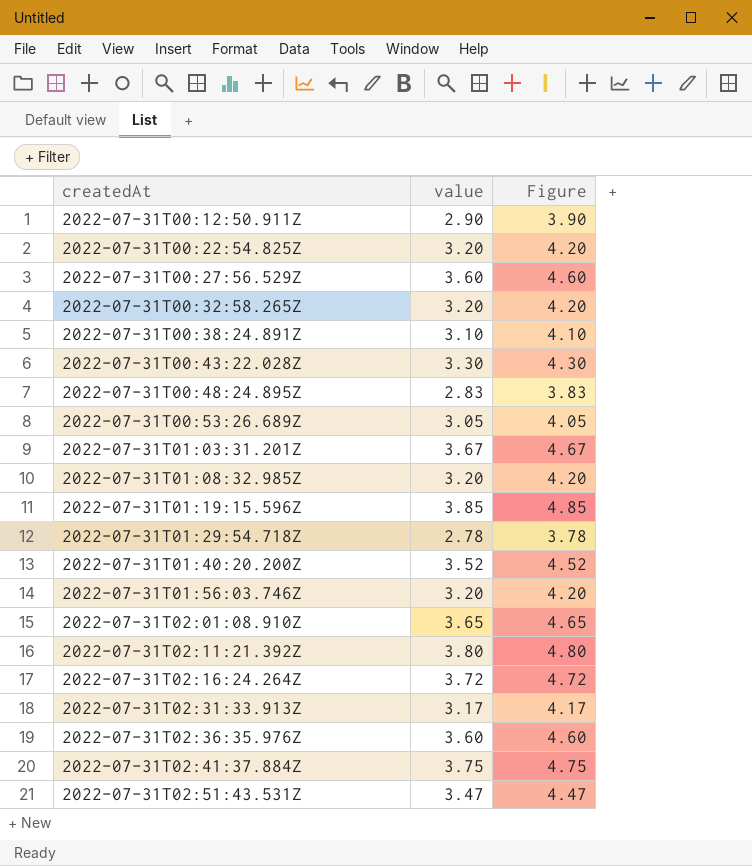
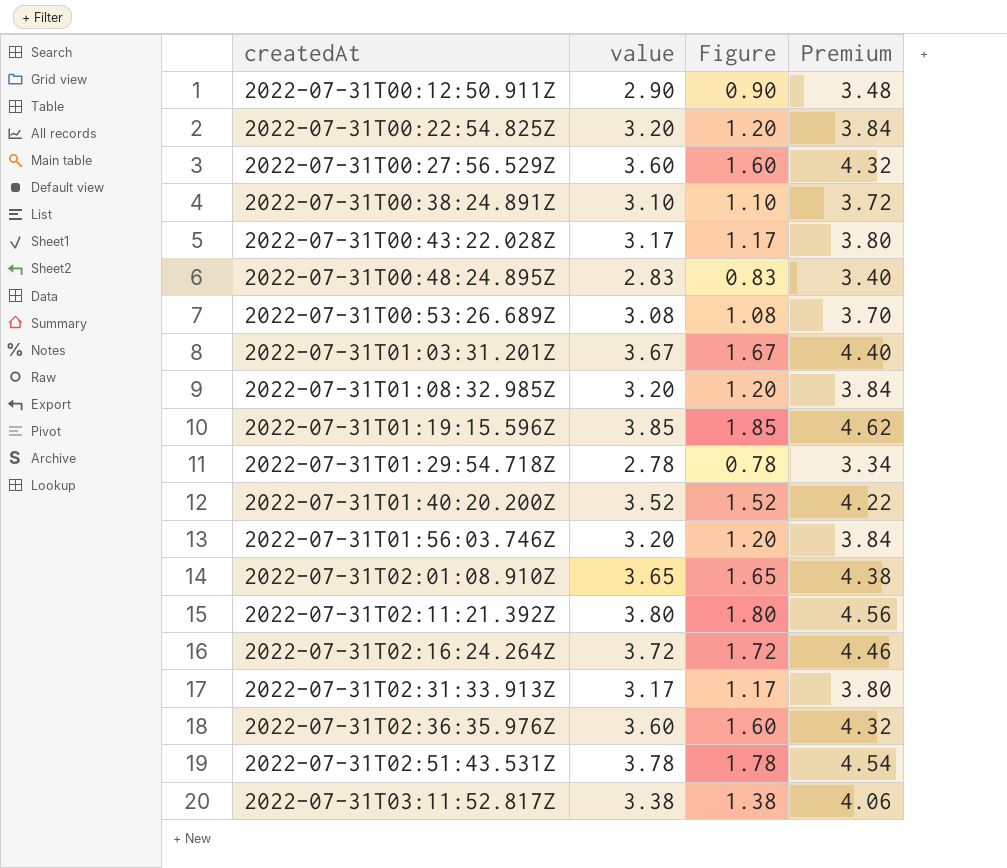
column Figure | formula: [value] + 1 -> [value] - 2
column Premium | formula: none -> [value] * 1.2
row 2022-07-31T00:32:58.265Z: 3.20 | 4.20 -> none
row 2022-07-31T02:41:37.884Z: 3.75 | 4.75 -> none
2022-07-31T00:43:22.028Z | value: 3.30 -> 3.17
2022-07-31T00:53:26.689Z | value: 3.05 -> 3.08
2022-07-31T02:51:43.531Z | value: 3.47 -> 3.78
row 2022-07-31T03:11:52.817Z: none -> 3.38 | 1.38 | 4.06

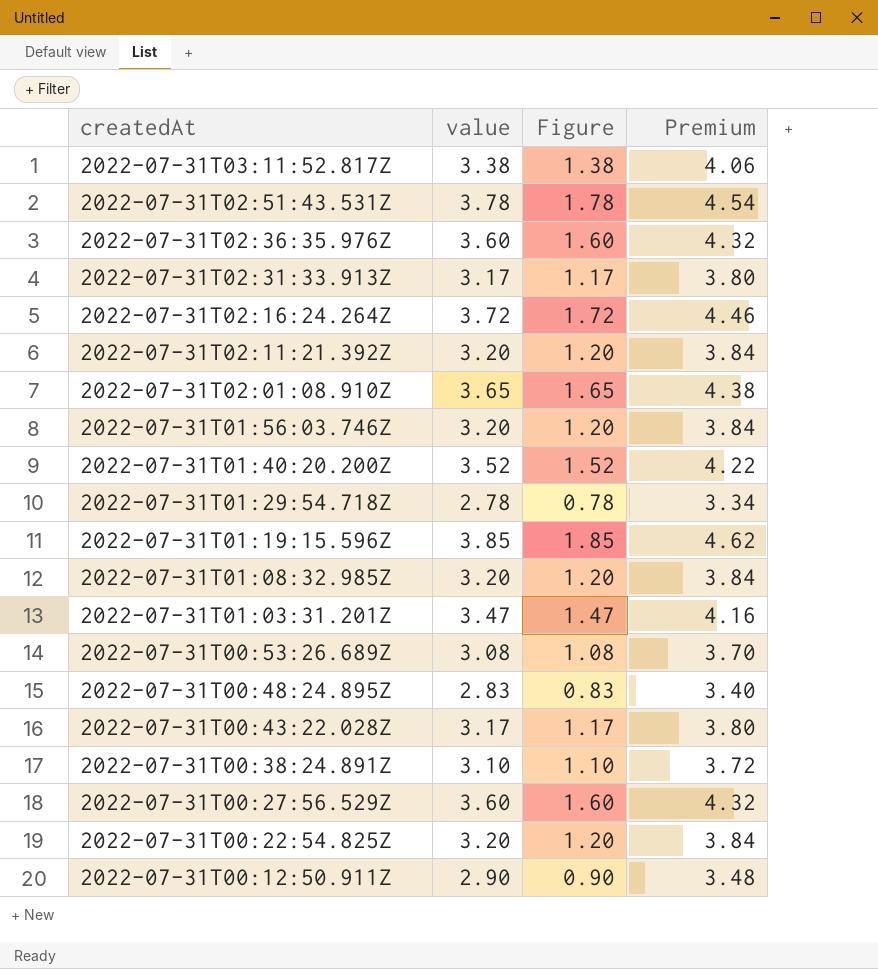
row order: createdAt ascending -> createdAt descending
2022-07-31T02:11:21.392Z | value: 3.80 -> 3.20
2022-07-31T02:11:21.392Z | Figure: 1.80 -> 1.20
2022-07-31T02:11:21.392Z | Premium: 4.56 -> 3.84
2022-07-31T01:03:31.201Z | value: 3.67 -> 3.47
2022-07-31T01:03:31.201Z | Figure: 1.67 -> 1.47
2022-07-31T01:03:31.201Z | Premium: 4.40 -> 4.16

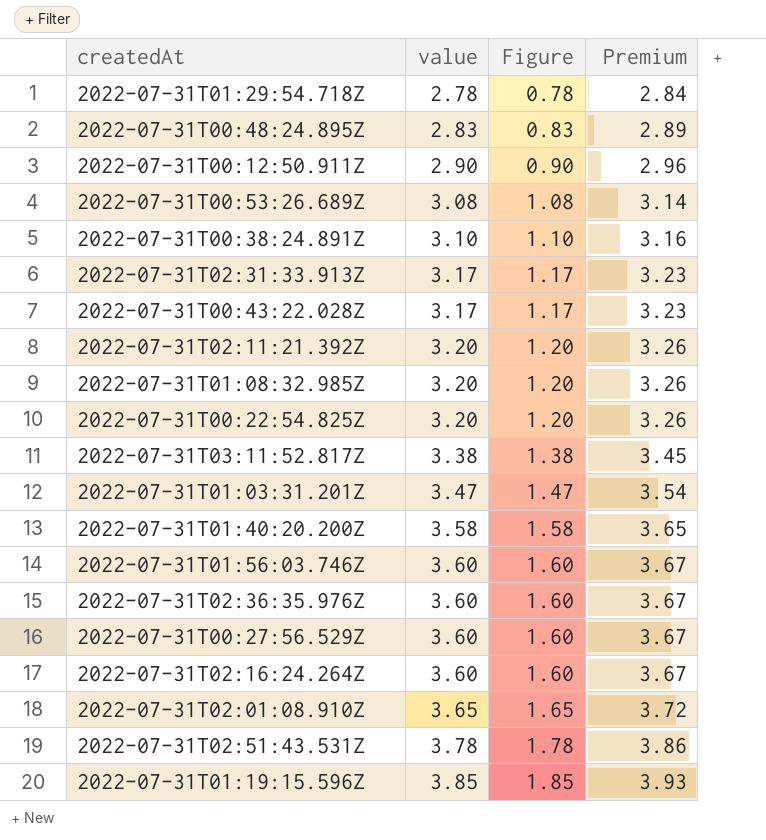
row order: createdAt descending -> value ascending
column Premium | formula: [value] * 1.2 -> [value] * 1.02
2022-07-31T01:40:20.200Z | value: 3.52 -> 3.58
2022-07-31T01:40:20.200Z | Figure: 1.52 -> 1.58
2022-07-31T01:56:03.746Z | value: 3.20 -> 3.60
2022-07-31T01:56:03.746Z | Figure: 1.20 -> 1.60
2022-07-31T02:16:24.264Z | value: 3.72 -> 3.60
2022-07-31T02:16:24.264Z | Figure: 1.72 -> 1.60

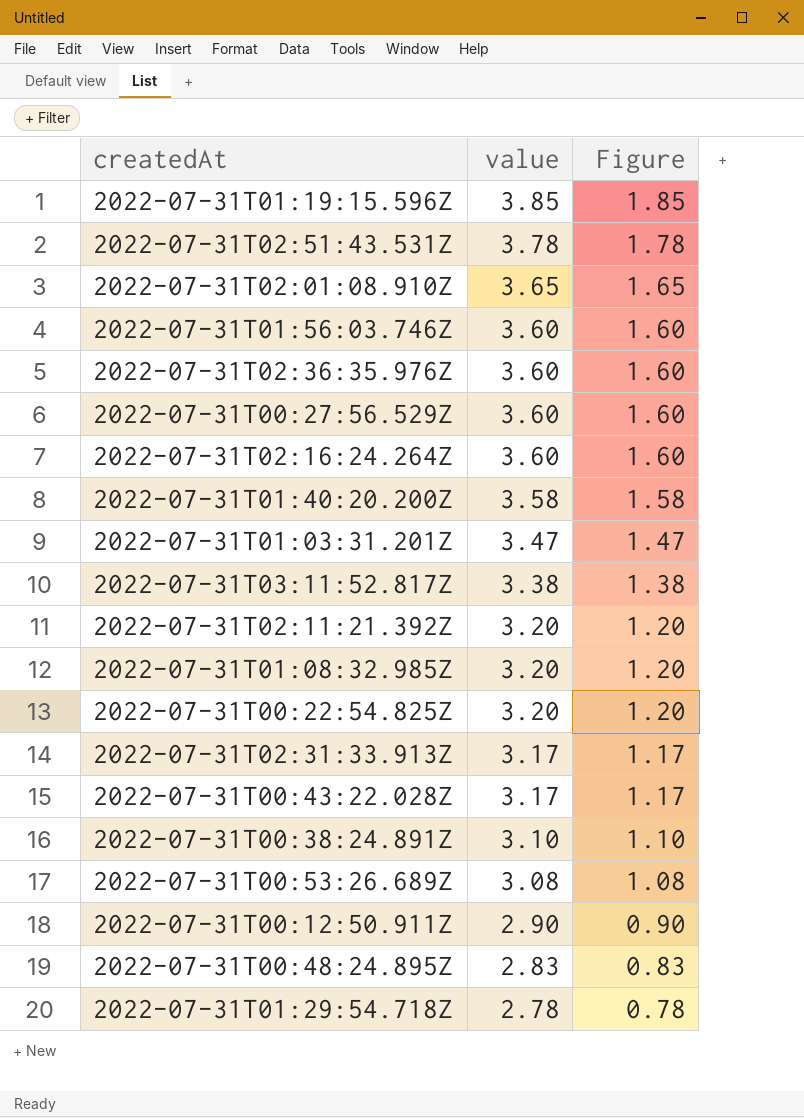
row order: value ascending -> value descending
column Premium | formula: [value] * 1.02 -> none

